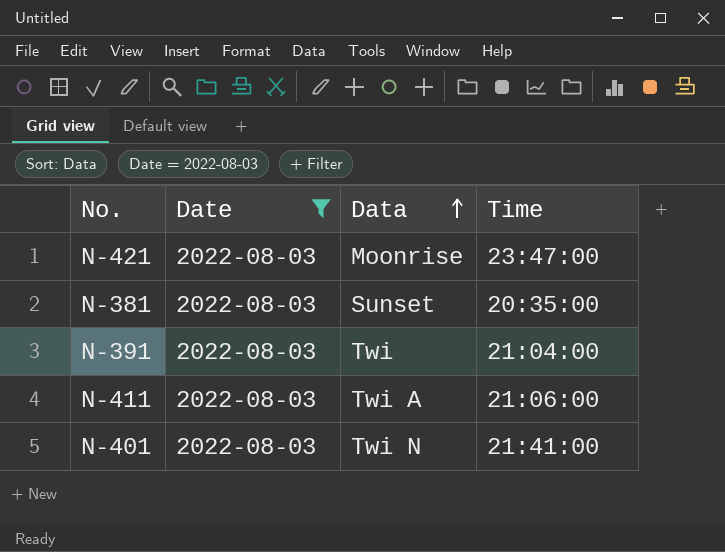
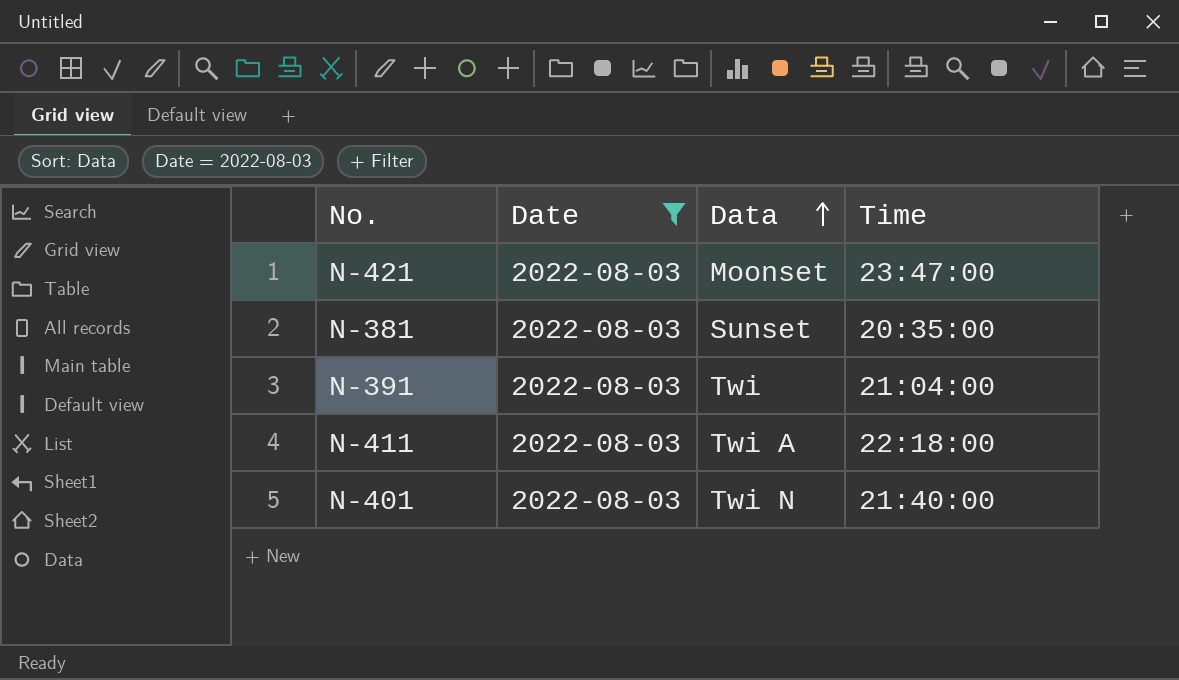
N-421 | Data: Moonrise -> Moonset
N-411 | Time: 21:06:00 -> 22:18:00
N-401 | Time: 21:41:00 -> 21:40:00

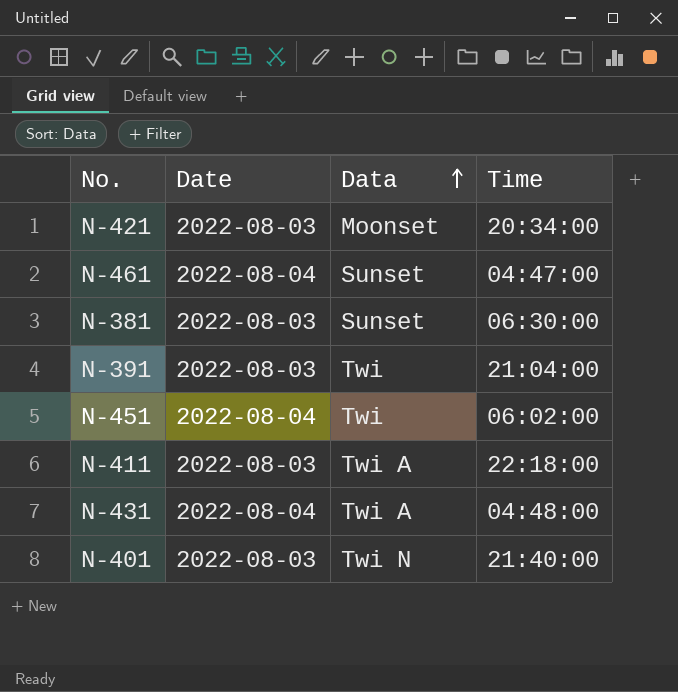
filter: Date = 2022-08-03 -> none
N-421 | Time: 23:47:00 -> 20:34:00
N-381 | Time: 20:35:00 -> 06:30:00

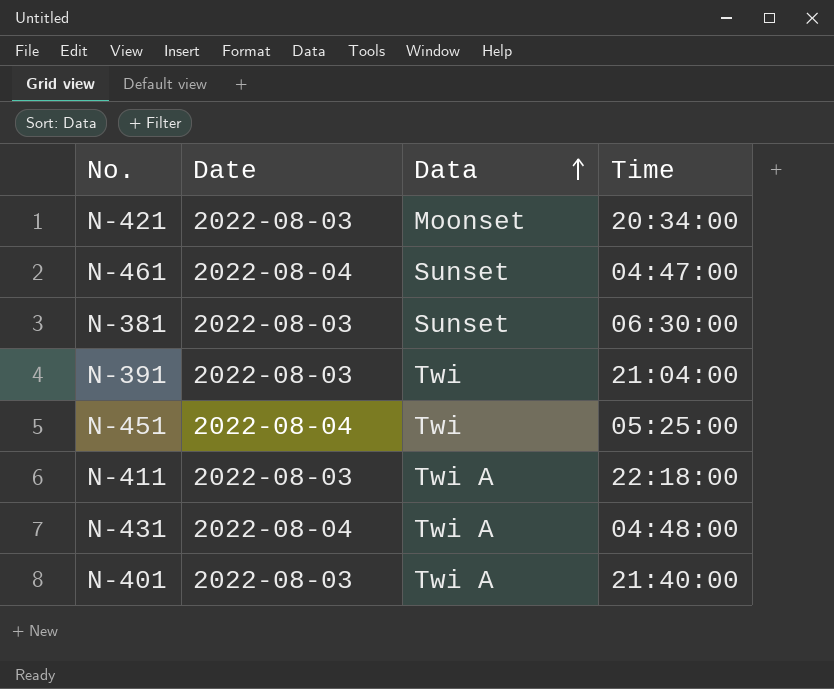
N-451 | Time: 06:02:00 -> 05:25:00
N-401 | Data: Twi N -> Twi A

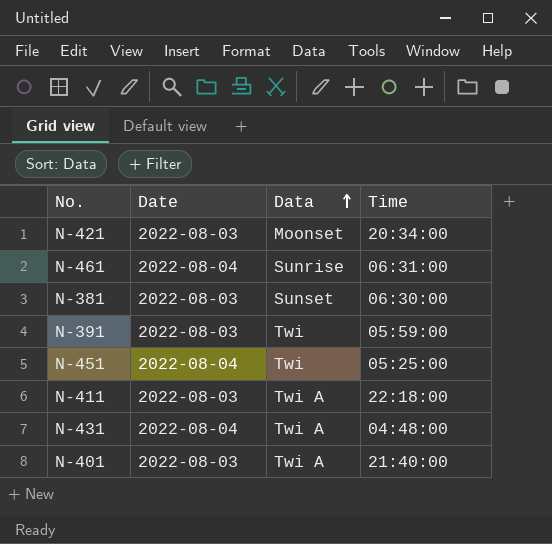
N-461 | Data: Sunset -> Sunrise
N-461 | Time: 04:47:00 -> 06:31:00
N-391 | Time: 21:04:00 -> 05:59:00

